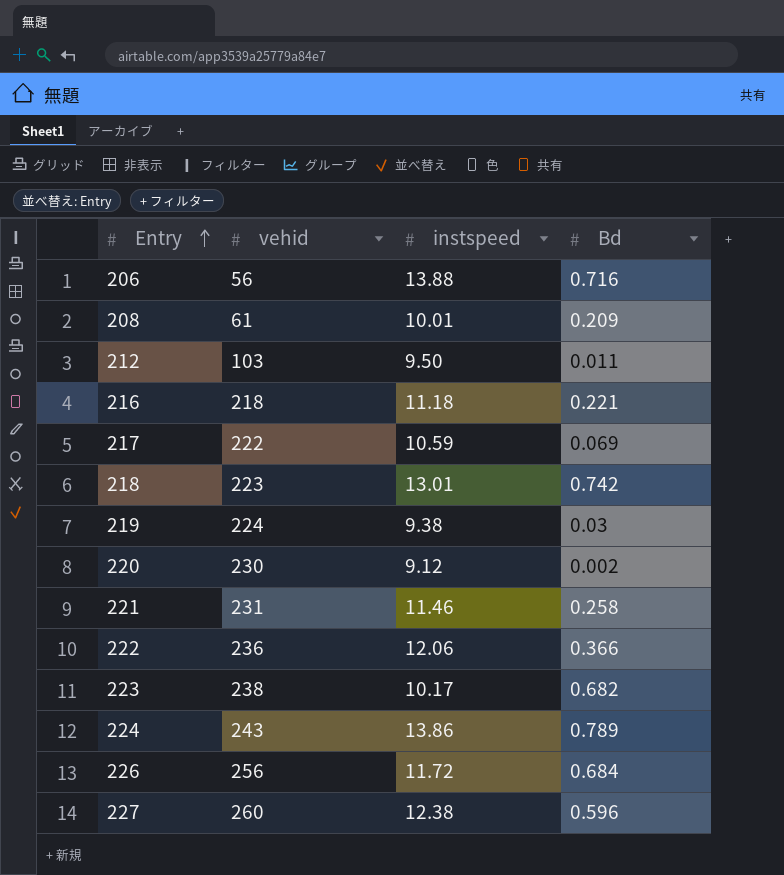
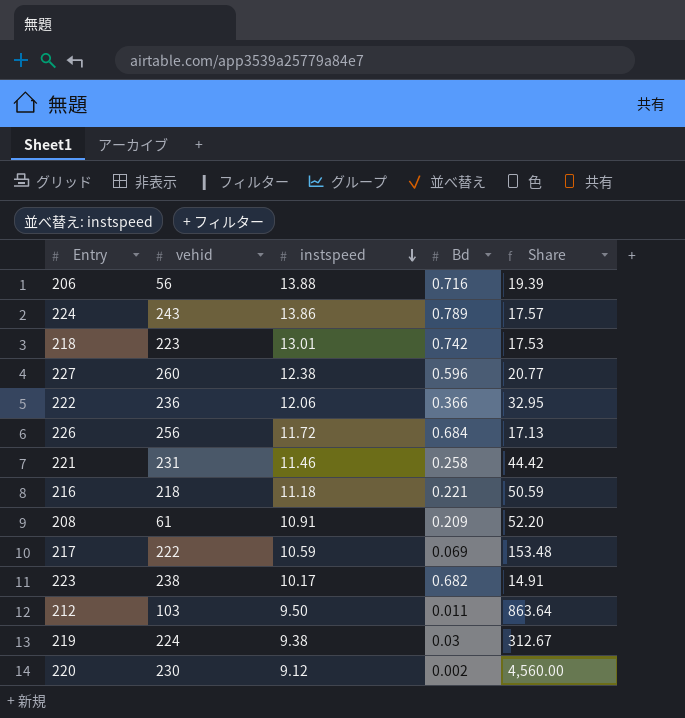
row order: Entry ascending -> instspeed descending
column Share | formula: none -> [instspeed] / [Bd]
208 | instspeed: 10.01 -> 10.91

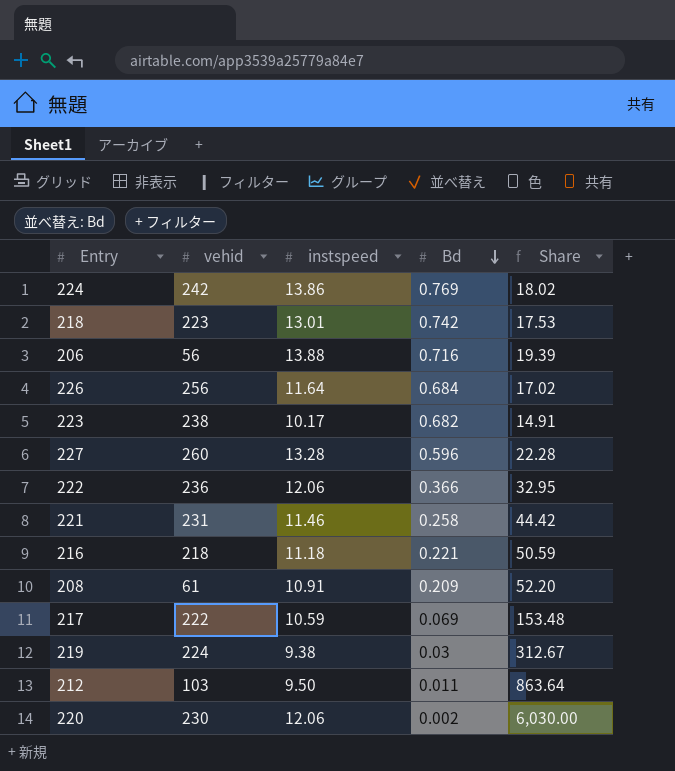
row order: instspeed descending -> Bd descending
224 | vehid: 243 -> 242
224 | Bd: 0.789 -> 0.769
224 | Share: 17.57 -> 18.02
226 | instspeed: 11.72 -> 11.64
226 | Share: 17.13 -> 17.02
227 | instspeed: 12.38 -> 13.28
227 | Share: 20.77 -> 22.28
220 | instspeed: 9.12 -> 12.06
220 | Share: 4,560.00 -> 6,030.00

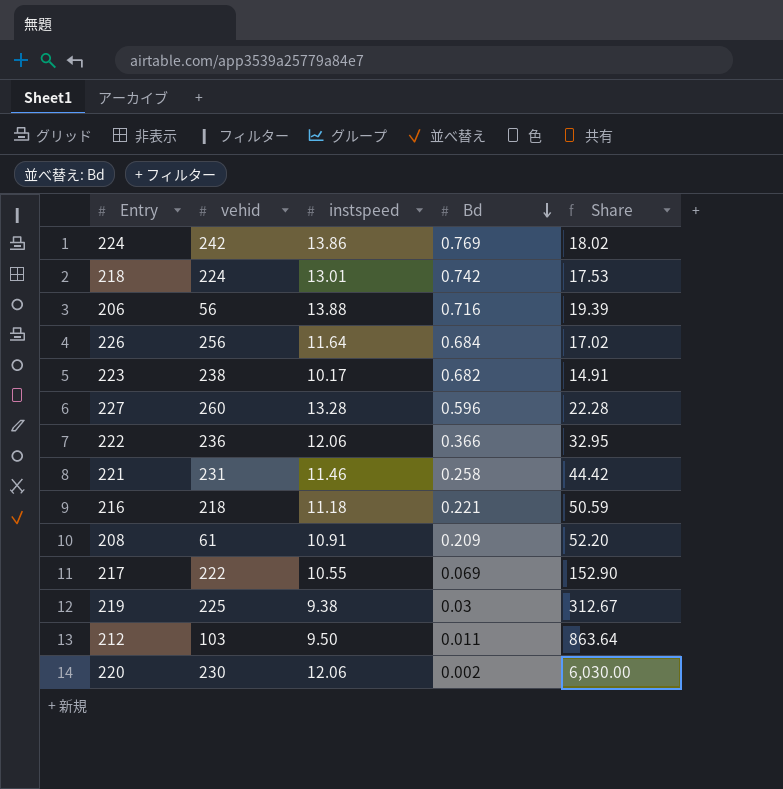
218 | vehid: 223 -> 224
217 | instspeed: 10.59 -> 10.55
217 | Share: 153.48 -> 152.90
219 | vehid: 224 -> 225

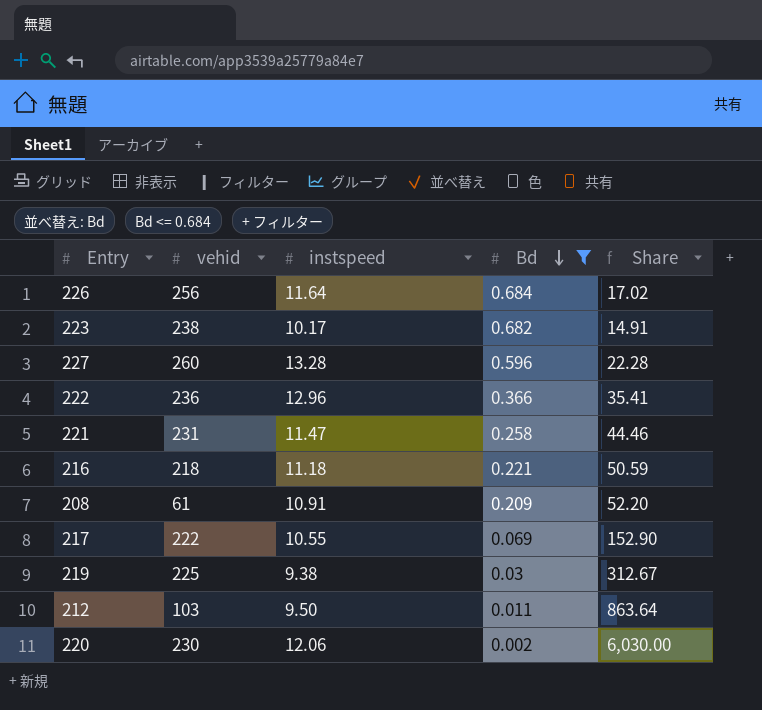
filter: none -> Bd <= 0.684
222 | instspeed: 12.06 -> 12.96
222 | Share: 32.95 -> 35.41
221 | instspeed: 11.46 -> 11.47
221 | Share: 44.42 -> 44.46

